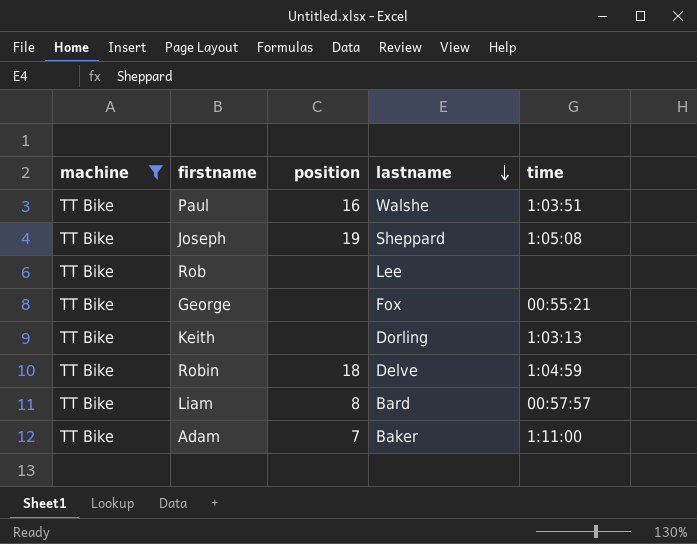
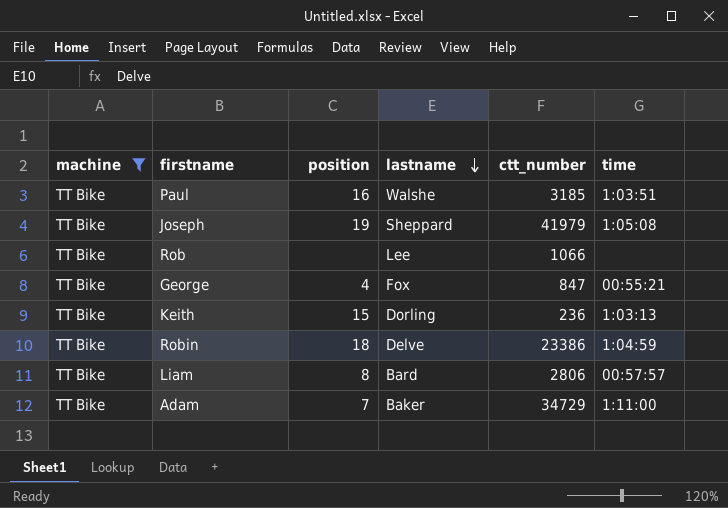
column ctt_number | position: none -> 5
George | position: none -> 4
Keith | position: none -> 15

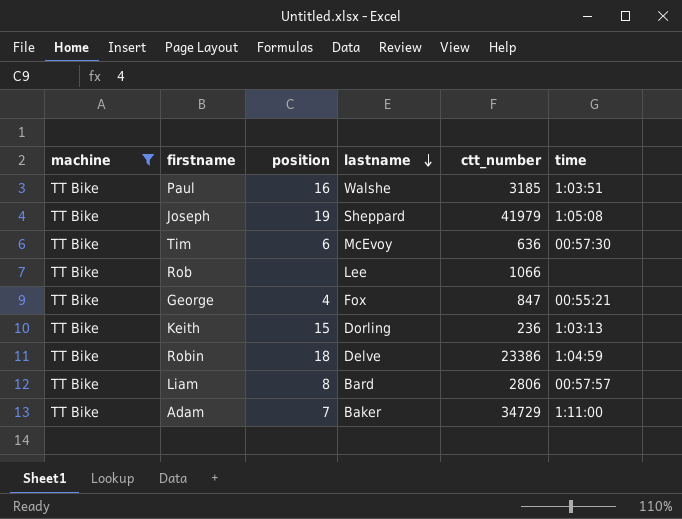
row Tim: none -> TT Bike | 6 | McEvoy | 636 | 00:57:30

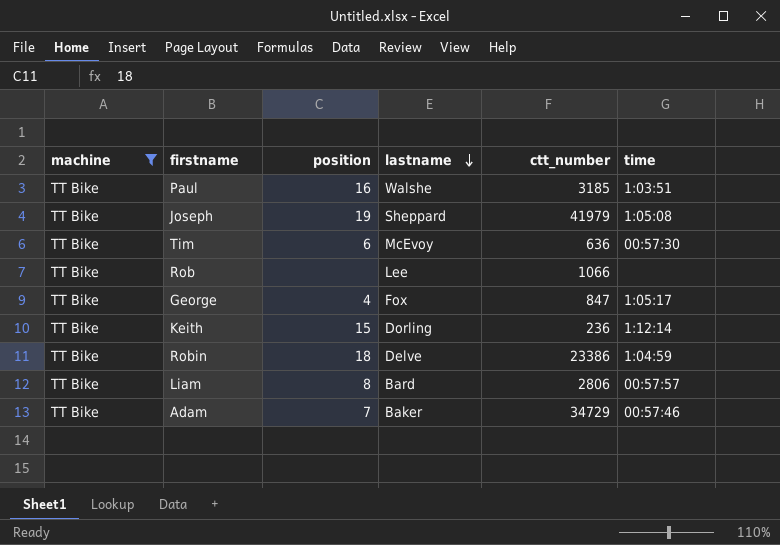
George | time: 00:55:21 -> 1:05:17
Keith | time: 1:03:13 -> 1:12:14
Adam | time: 1:11:00 -> 00:57:46

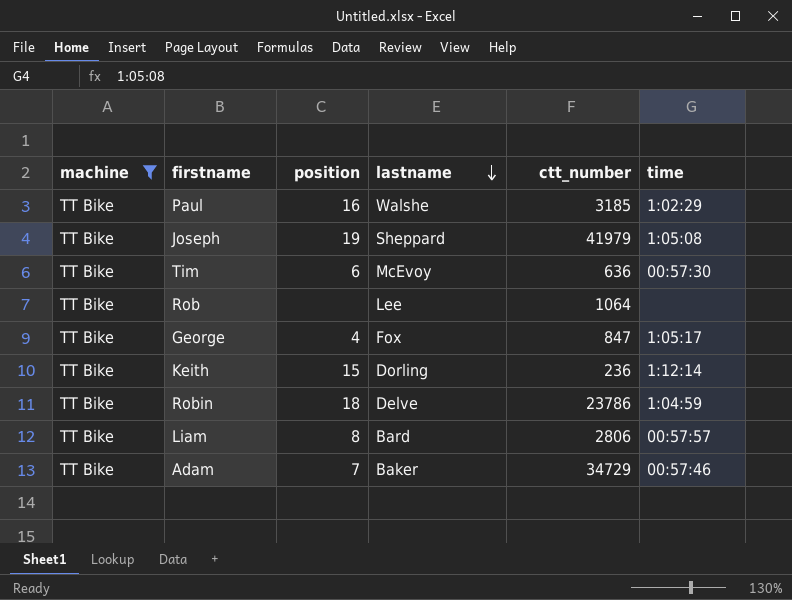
Paul | time: 1:03:51 -> 1:02:29
Rob | ctt_number: 1066 -> 1064
Robin | ctt_number: 23386 -> 23786

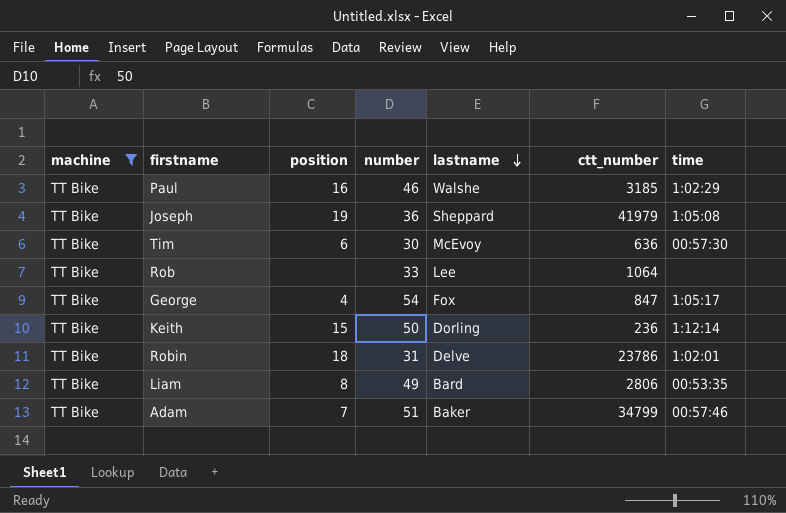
column number | position: none -> 4
Robin | time: 1:04:59 -> 1:02:01
Liam | time: 00:57:57 -> 00:53:35
Adam | ctt_number: 34729 -> 34799

